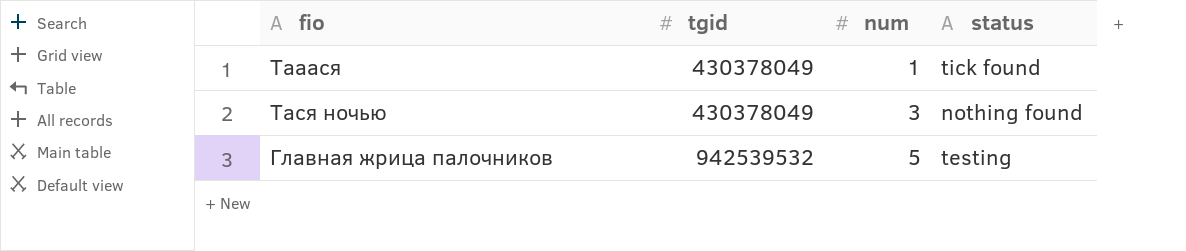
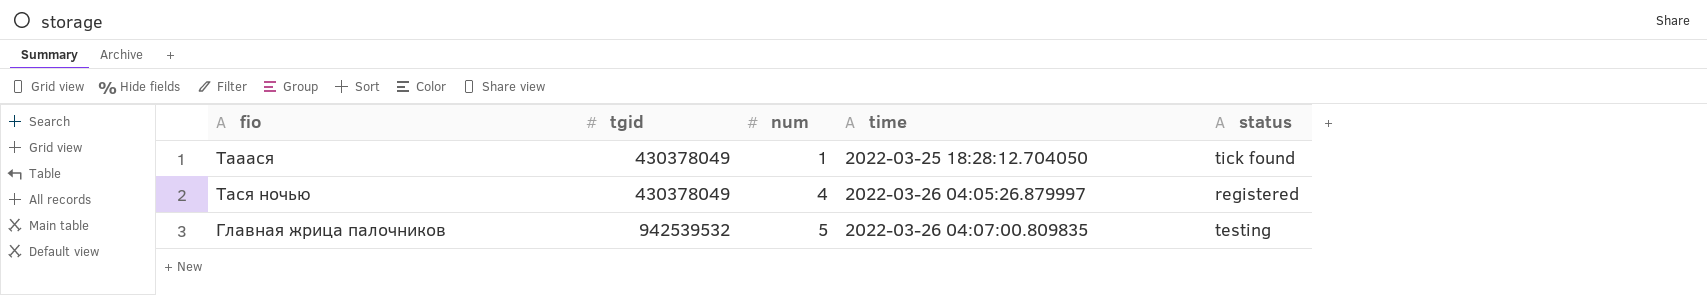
column time | position: none -> 4
Тася ночью | num: 3 -> 4
Тася ночью | status: nothing found -> registered

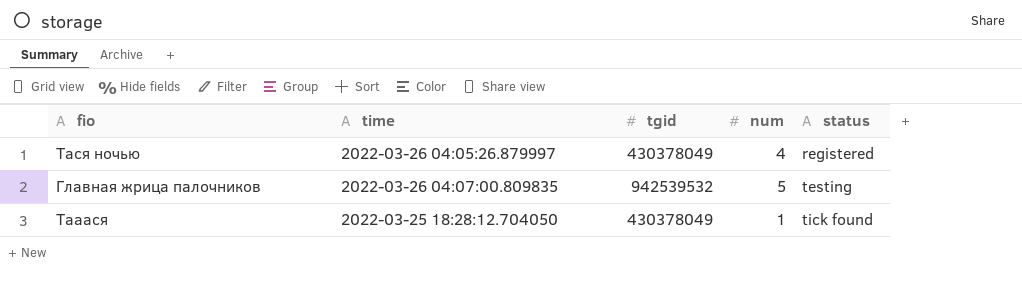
row order: tgid ascending -> status ascending
column time | position: 4 -> 2

